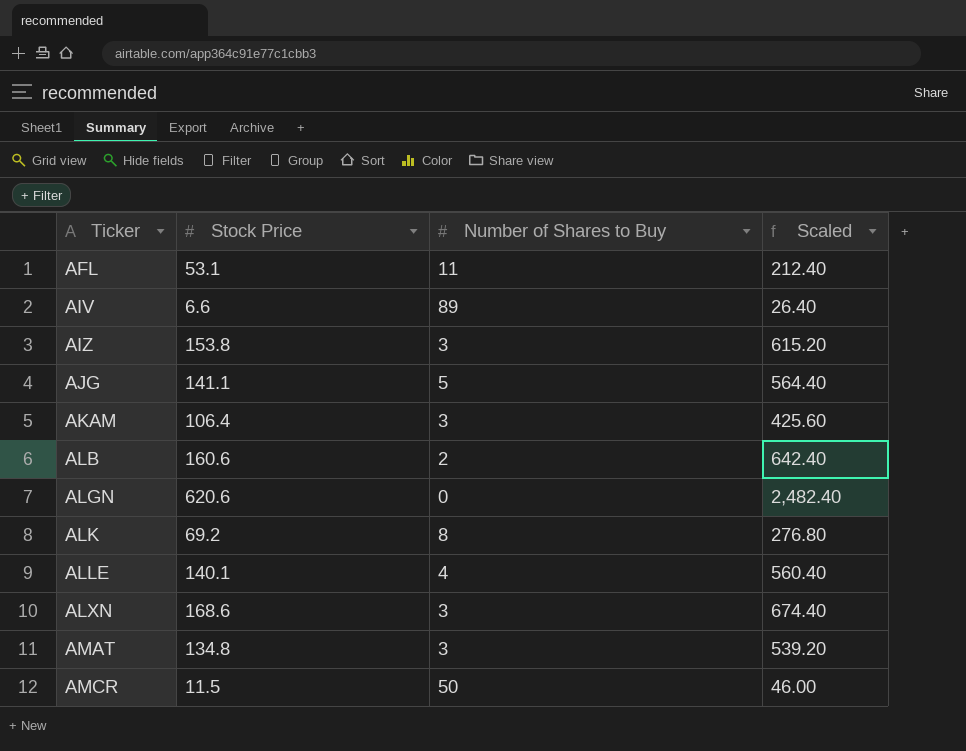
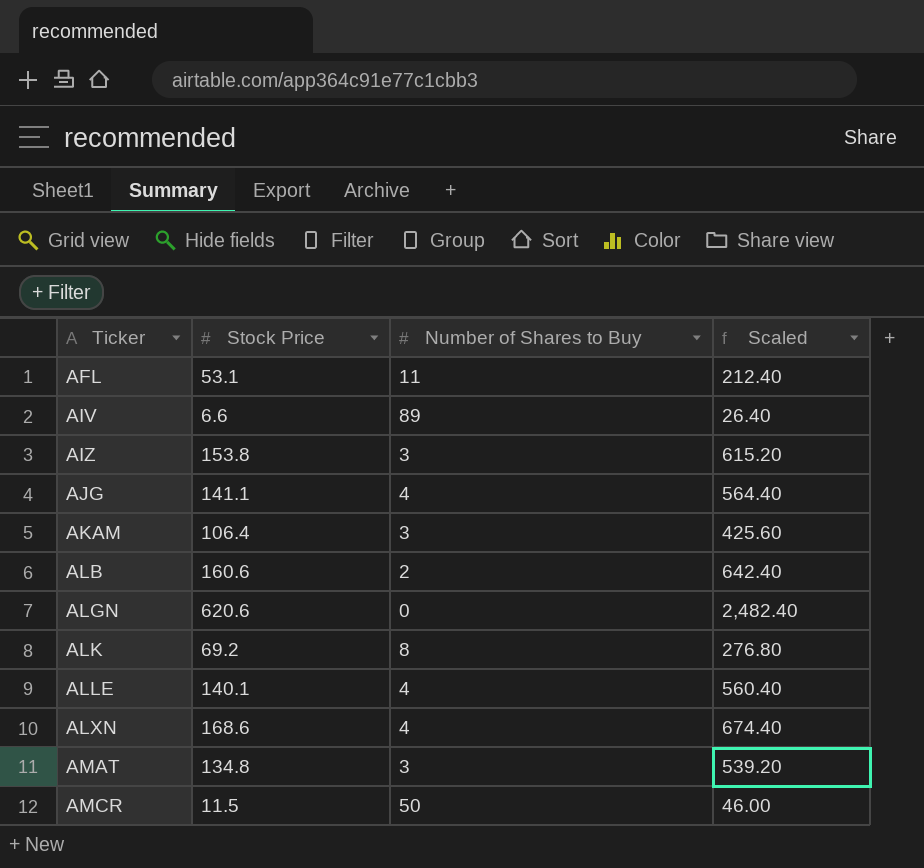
AJG | Number of Shares to Buy: 5 -> 4
ALXN | Number of Shares to Buy: 3 -> 4

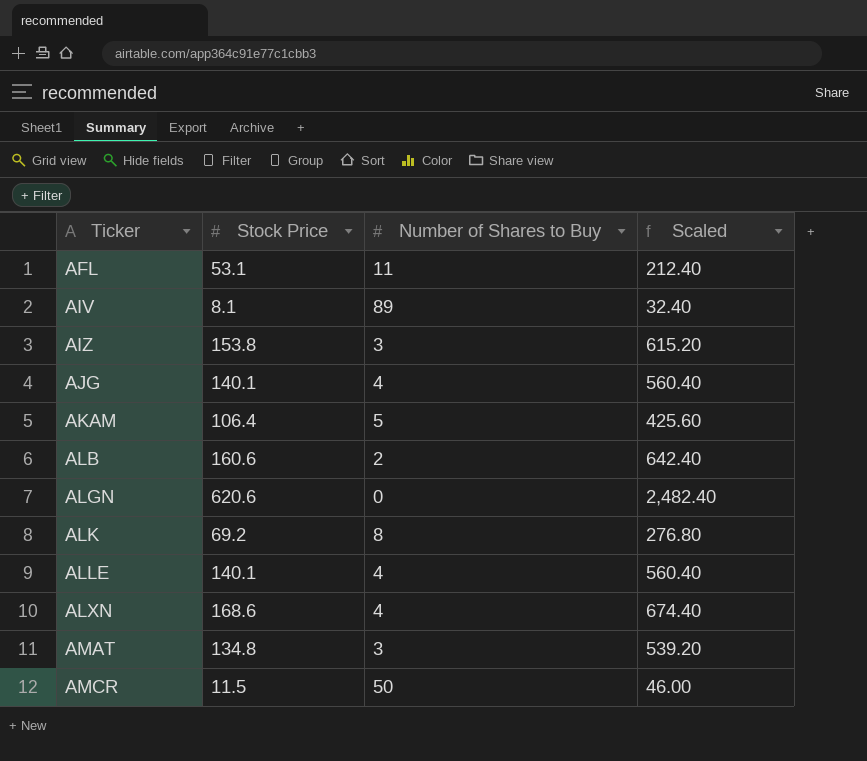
AIV | Stock Price: 6.6 -> 8.1
AIV | Scaled: 26.40 -> 32.40
AJG | Stock Price: 141.1 -> 140.1
AJG | Scaled: 564.40 -> 560.40
AKAM | Number of Shares to Buy: 3 -> 5

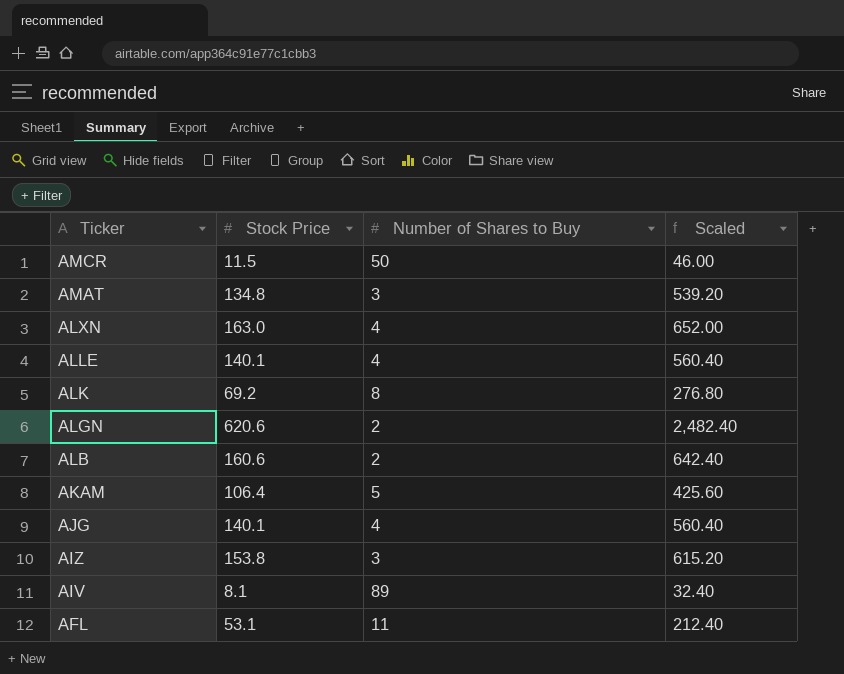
row order: Ticker ascending -> Ticker descending
ALXN | Stock Price: 168.6 -> 163.0
ALXN | Scaled: 674.40 -> 652.00
ALGN | Number of Shares to Buy: 0 -> 2

